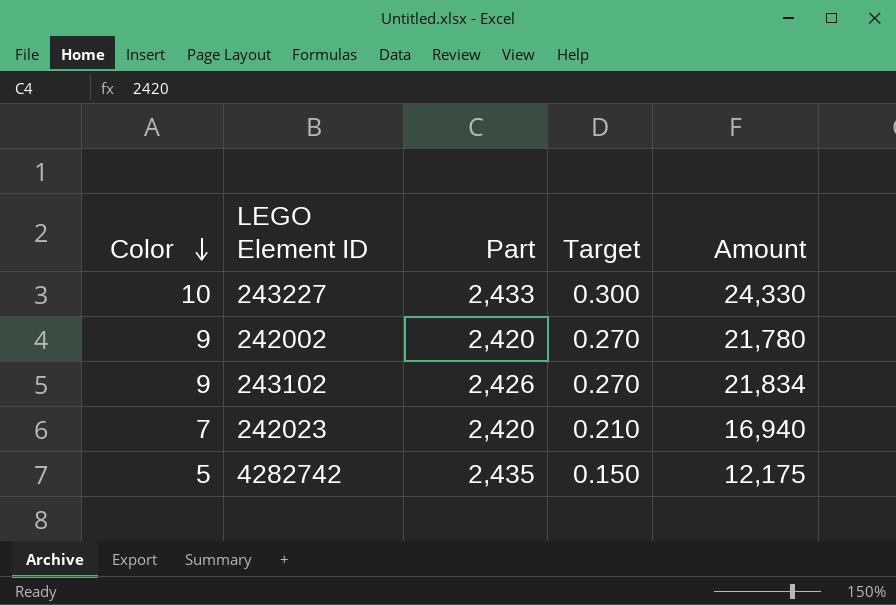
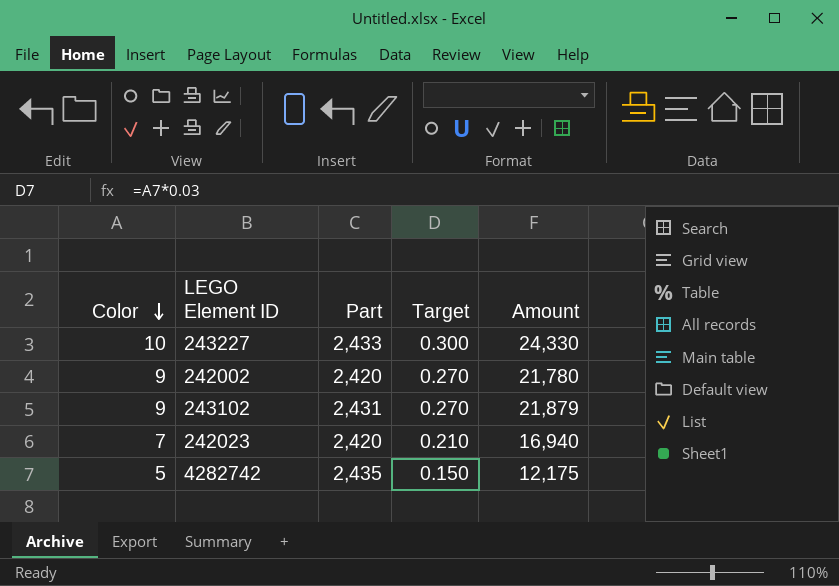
243102 | Part: 2,426 -> 2,431
243102 | Amount: 21,834 -> 21,879

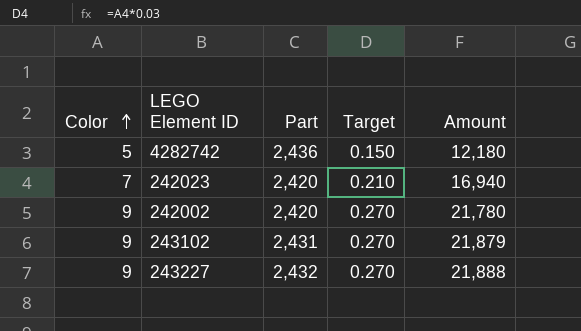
row order: Color descending -> Color ascending
4282742 | Part: 2,435 -> 2,436
4282742 | Amount: 12,175 -> 12,180
243227 | Color: 10 -> 9
243227 | Part: 2,433 -> 2,432
243227 | Target: 0.300 -> 0.270
243227 | Amount: 24,330 -> 21,888

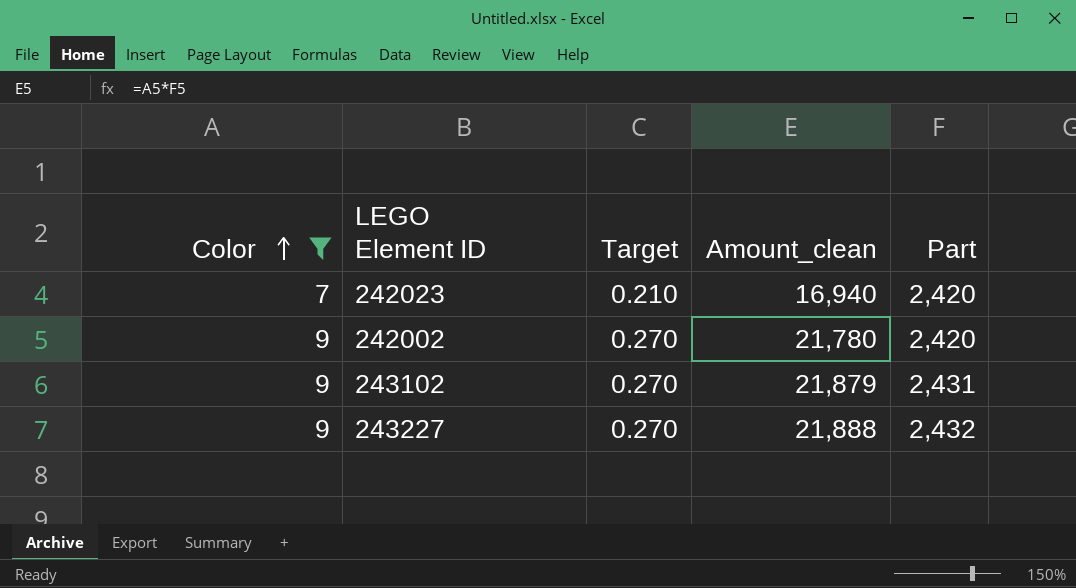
filter: none -> Color != 5
column name: Amount -> Amount_clean
column Part | position: 3 -> 5

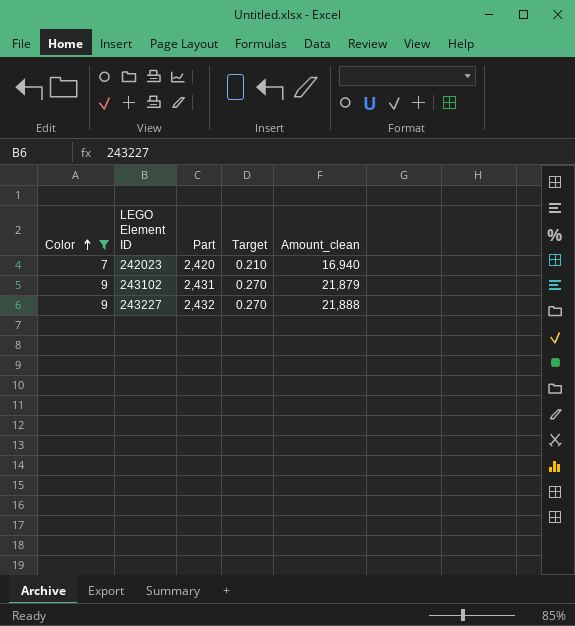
column Part | position: 5 -> 3
row 242002: 9 | 0.270 | 21,780 | 2,420 -> none

